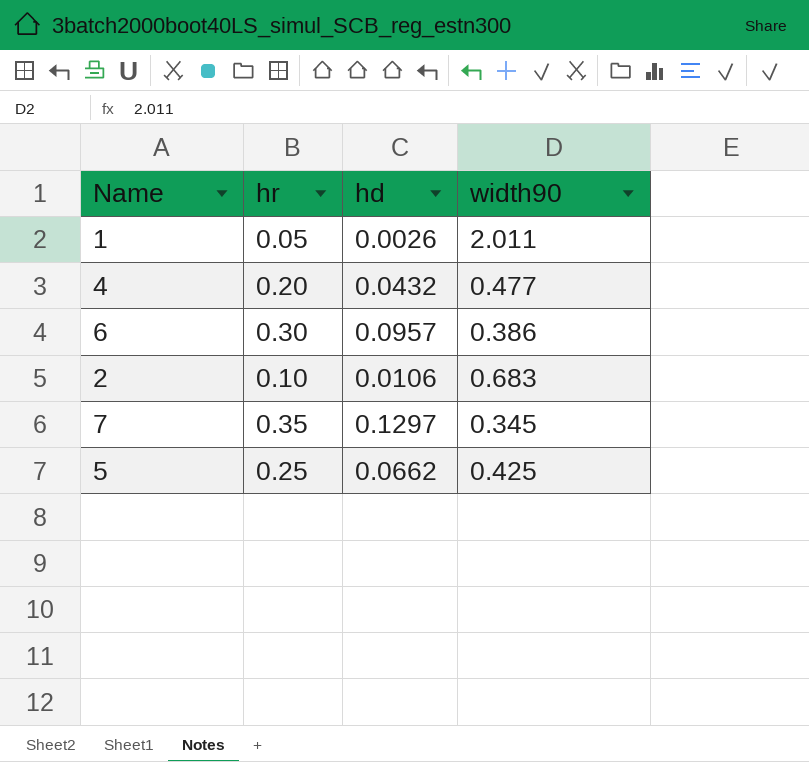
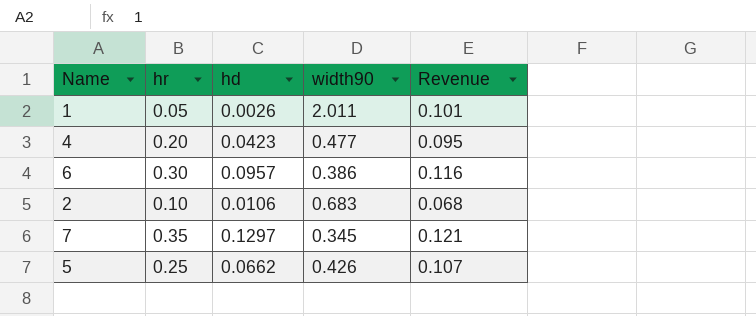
column Revenue | formula: none -> [hr] * [width90]
4 | hd: 0.0432 -> 0.0423
5 | width90: 0.425 -> 0.426

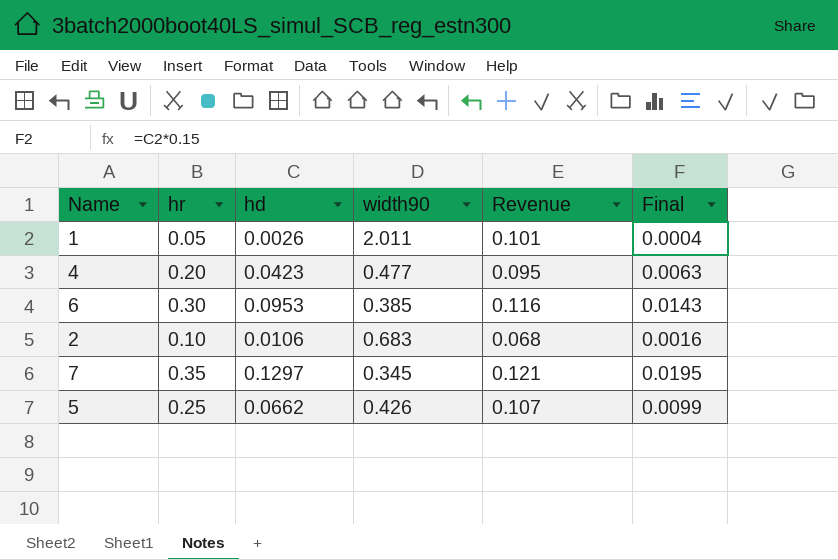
column Final | formula: none -> [hd] * 0.15
6 | hd: 0.0957 -> 0.0953
6 | width90: 0.386 -> 0.385

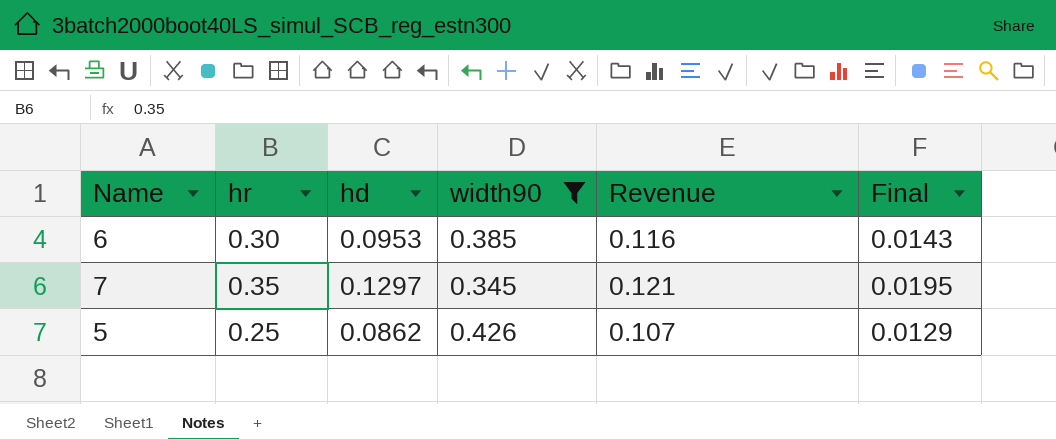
filter: none -> width90 <= 0.426
5 | hd: 0.0662 -> 0.0862
5 | Final: 0.0099 -> 0.0129

